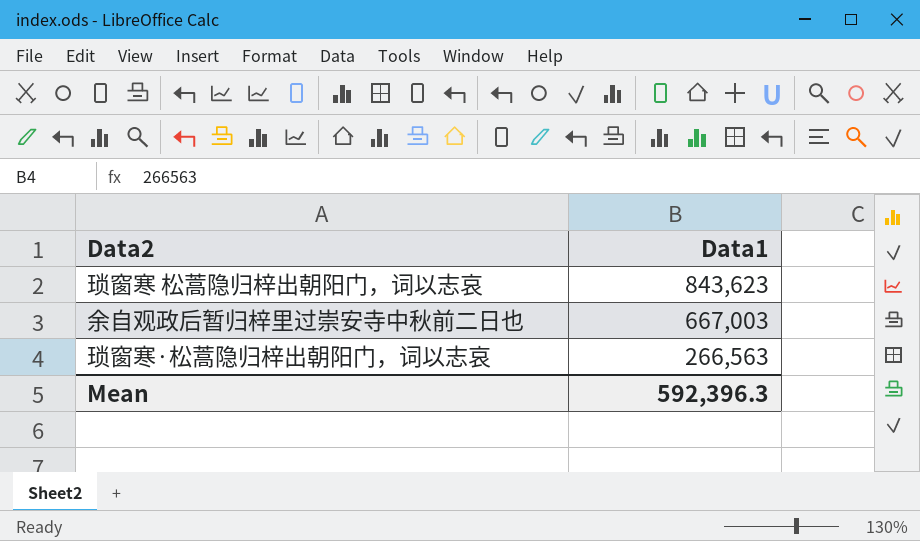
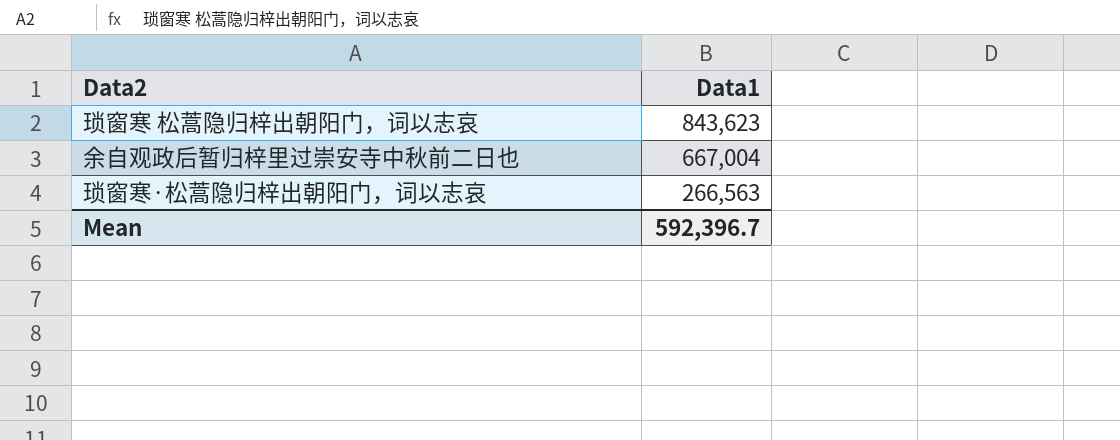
余自观政后暂归梓里过崇安寺中秋前二日也 | Data1: 667,003 -> 667,004
Mean | Data1: 592,396.3 -> 592,396.7

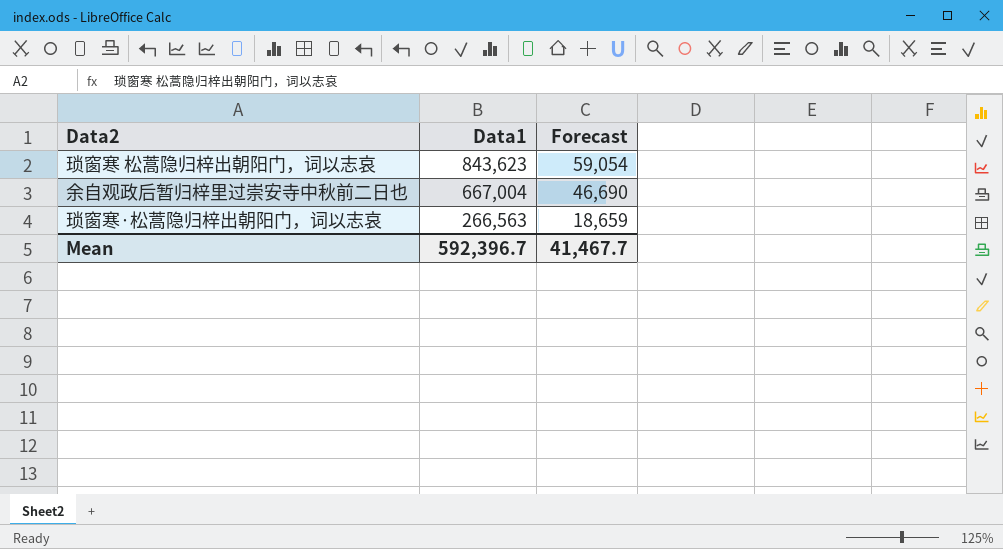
column Forecast | formula: none -> [Data1] * 0.07

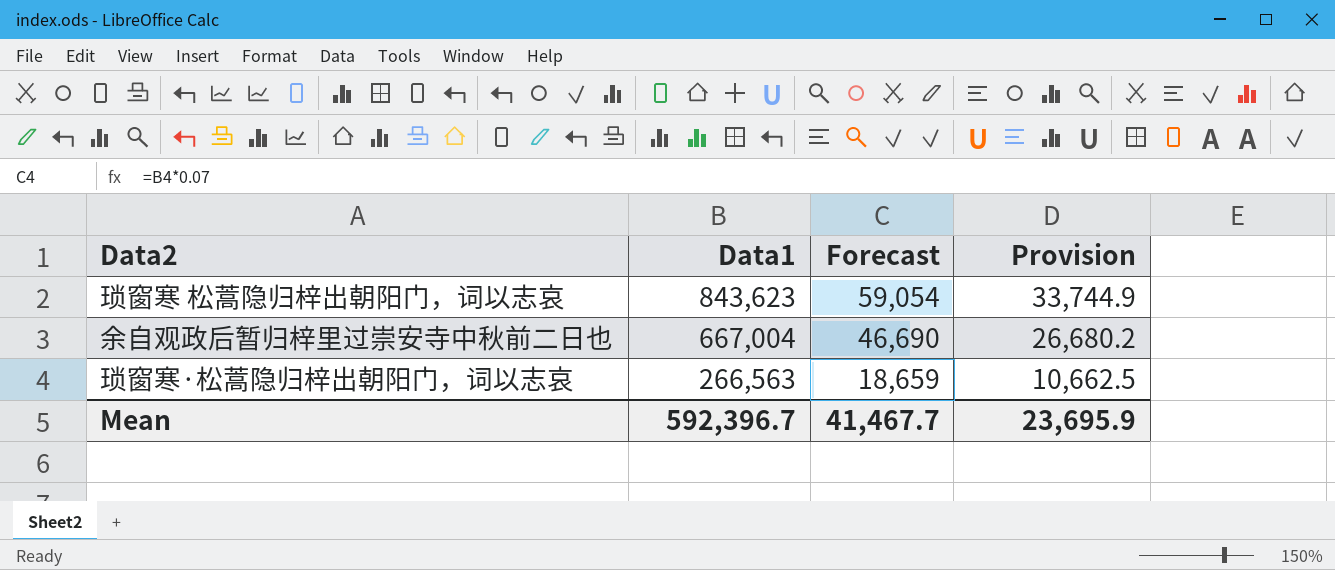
column Provision | formula: none -> [Data1] * 0.04

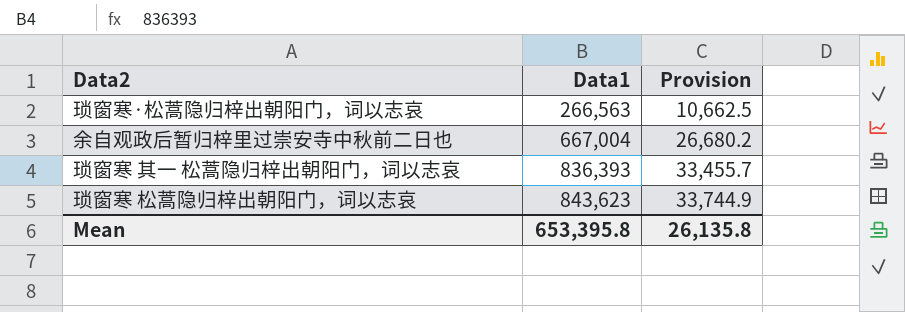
row order: Data1 descending -> Data1 ascending
column Forecast | formula: [Data1] * 0.07 -> none
row 琐窗寒 其一 松蒿隐归梓出朝阳门，词以志哀: none -> 836,393 | 33,455.7
Mean | Data1: 592,396.7 -> 653,395.8
Mean | Provision: 23,695.9 -> 26,135.8

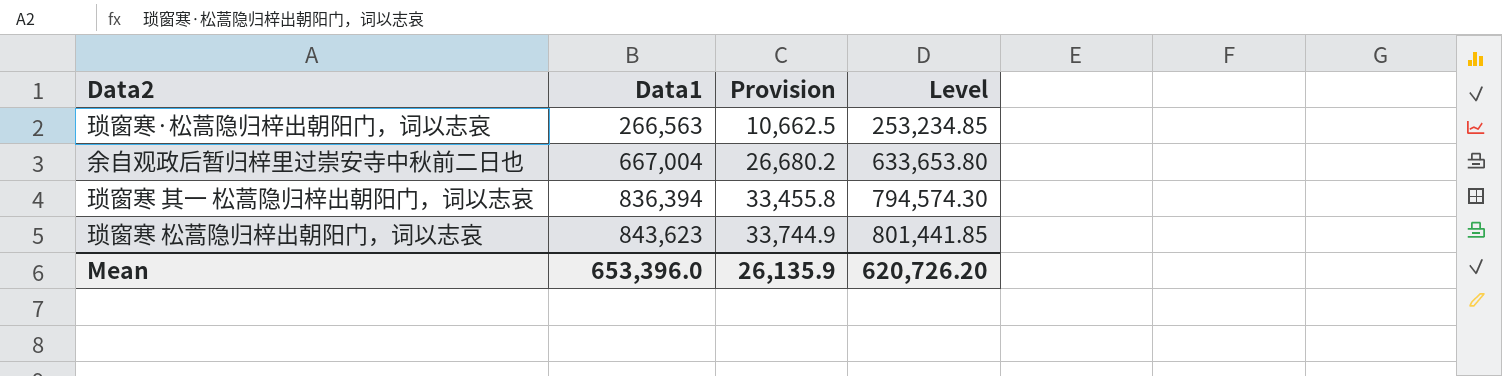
column Level | formula: none -> [Data1] * 0.95
琐窗寒 其一 松蒿隐归梓出朝阳门，词以志哀 | Data1: 836,393 -> 836,394
琐窗寒 其一 松蒿隐归梓出朝阳门，词以志哀 | Provision: 33,455.7 -> 33,455.8
Mean | Data1: 653,395.8 -> 653,396.0
Mean | Provision: 26,135.8 -> 26,135.9

